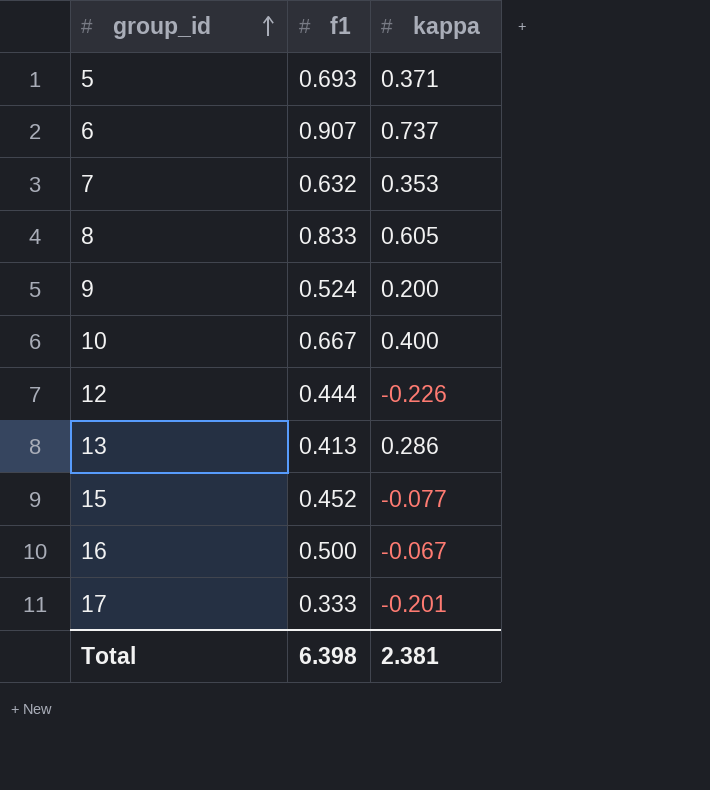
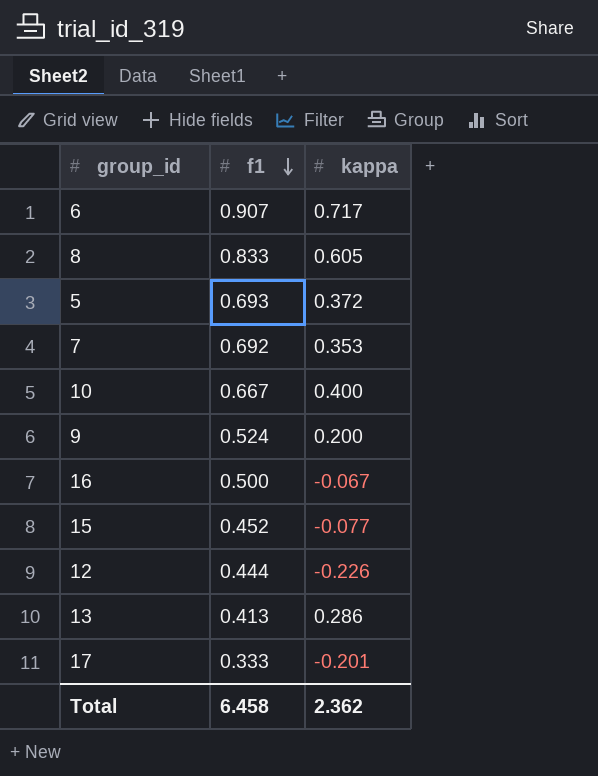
row order: group_id ascending -> f1 descending
6 | kappa: 0.737 -> 0.717
5 | kappa: 0.371 -> 0.372
7 | f1: 0.632 -> 0.692
Total | f1: 6.398 -> 6.458
Total | kappa: 2.381 -> 2.362

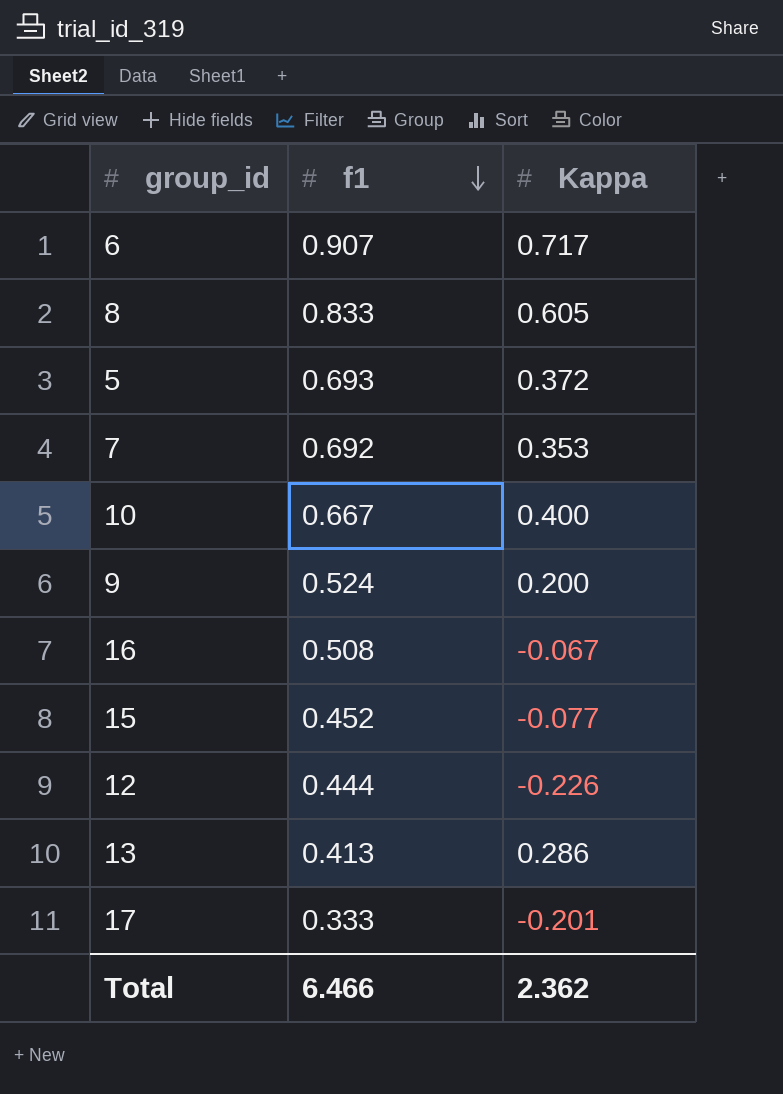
column name: kappa -> Kappa
16 | f1: 0.500 -> 0.508
Total | f1: 6.458 -> 6.466

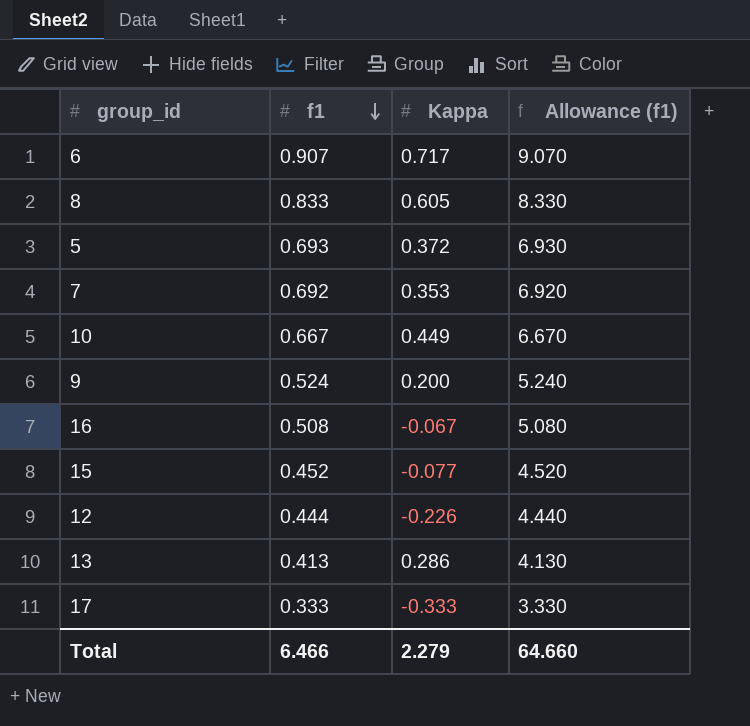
column Allowance (f1) | formula: none -> [f1] * 10
10 | Kappa: 0.400 -> 0.449
17 | Kappa: -0.201 -> -0.333
Total | Kappa: 2.362 -> 2.279

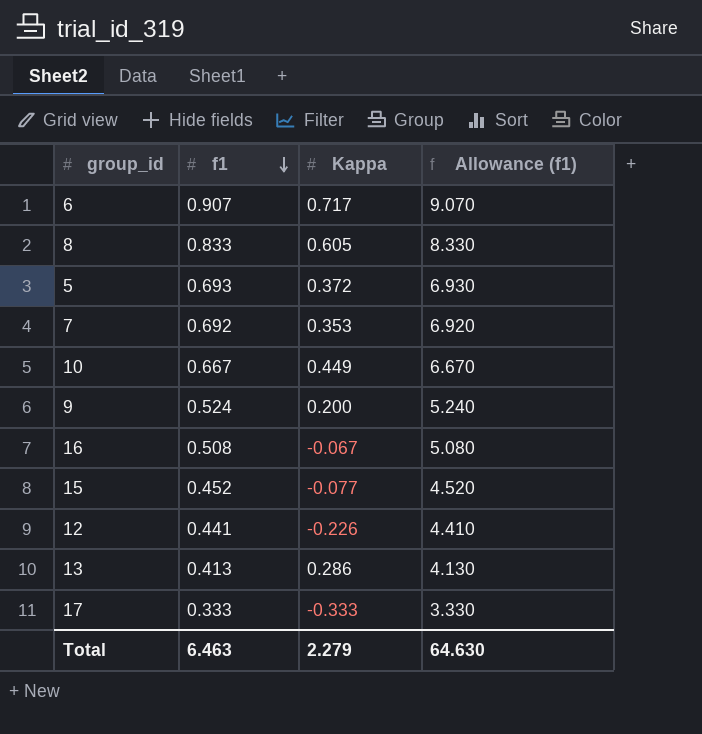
12 | f1: 0.444 -> 0.441
12 | Allowance (f1): 4.440 -> 4.410
Total | f1: 6.466 -> 6.463
Total | Allowance (f1): 64.660 -> 64.630

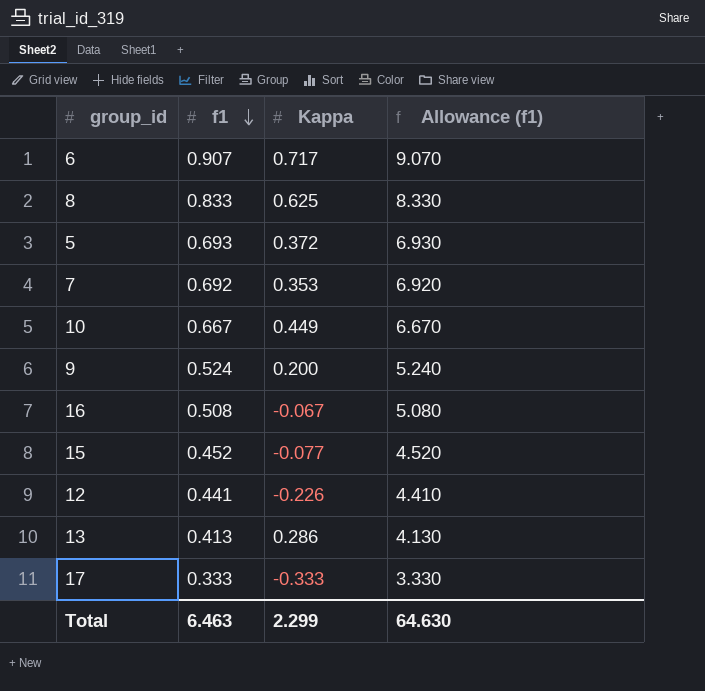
8 | Kappa: 0.605 -> 0.625
Total | Kappa: 2.279 -> 2.299

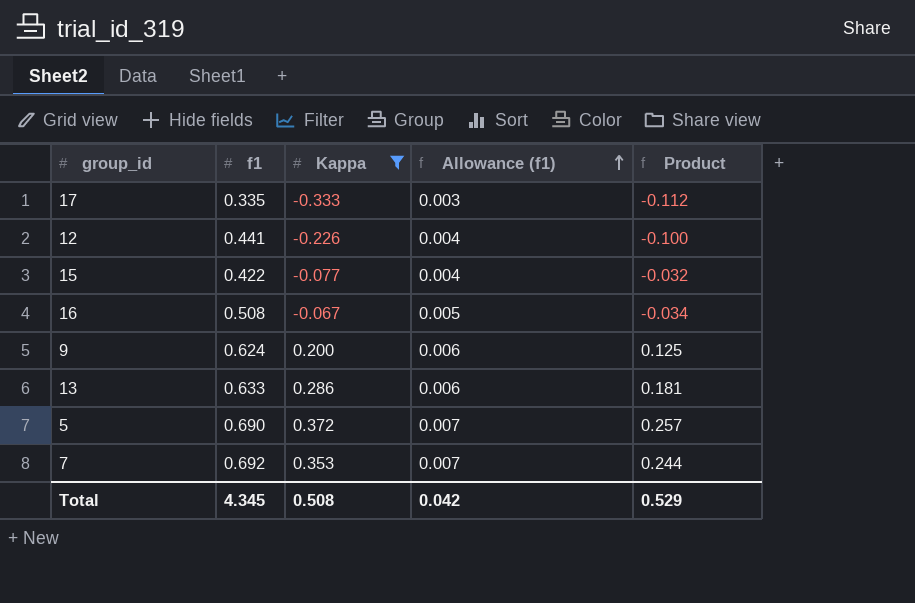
filter: none -> Kappa <= 0.372
row order: f1 descending -> Allowance (f1) ascending
column Allowance (f1) | formula: [f1] * 10 -> [f1] * 0.01
column Product | formula: none -> [f1] * [Kappa]
17 | f1: 0.333 -> 0.335
15 | f1: 0.452 -> 0.422
9 | f1: 0.524 -> 0.624
13 | f1: 0.413 -> 0.633
5 | f1: 0.693 -> 0.690
Total | f1: 6.463 -> 4.345
Total | Kappa: 2.299 -> 0.508
Total | Allowance (f1): 64.630 -> 0.042

